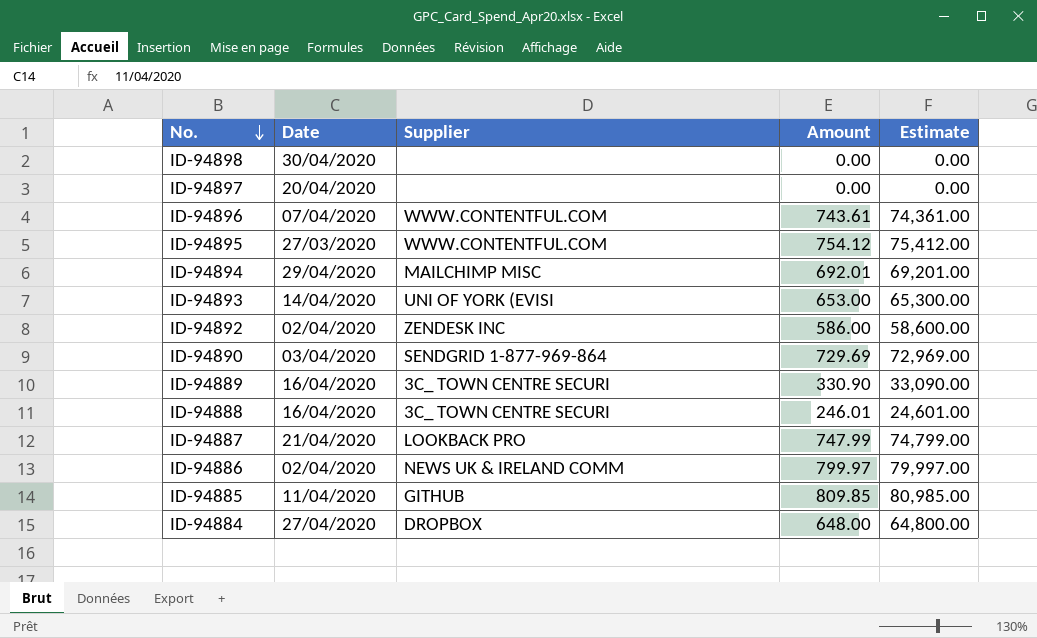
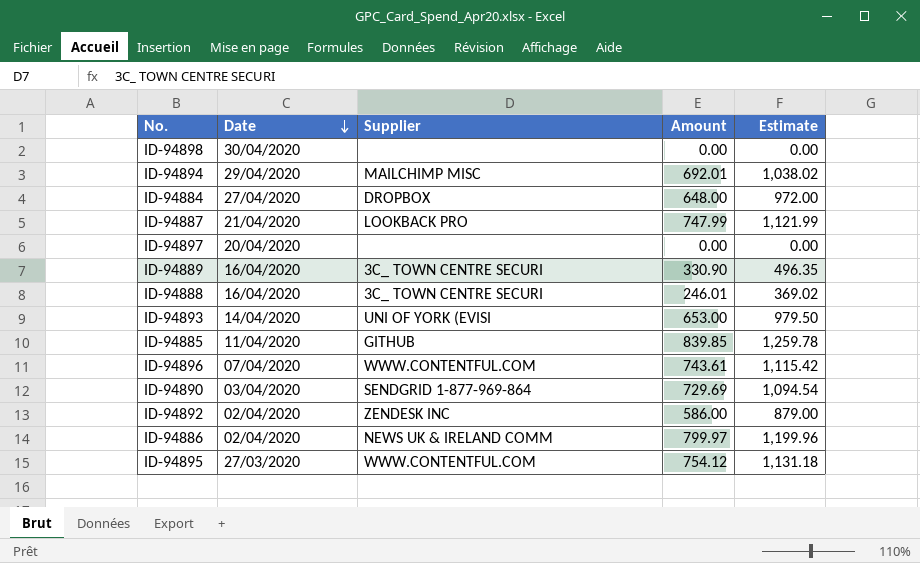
row order: No. descending -> Date descending
column Estimate | formula: [Amount] * 100 -> [Amount] * 1.5
ID-94885 | Amount: 809.85 -> 839.85

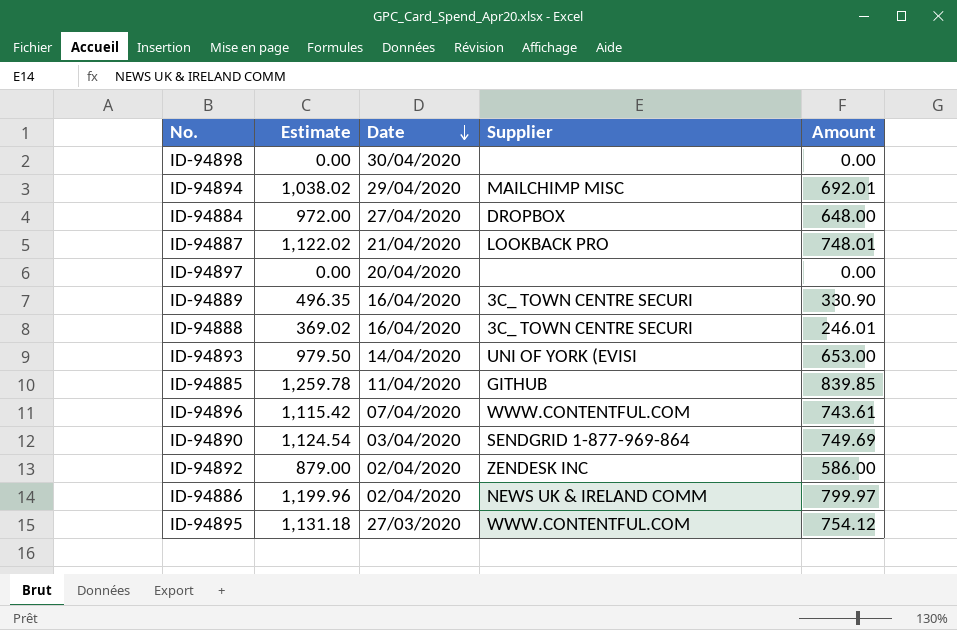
column Estimate | position: 5 -> 2
ID-94887 | Estimate: 1,121.99 -> 1,122.02
ID-94887 | Amount: 747.99 -> 748.01
ID-94890 | Estimate: 1,094.54 -> 1,124.54
ID-94890 | Amount: 729.69 -> 749.69

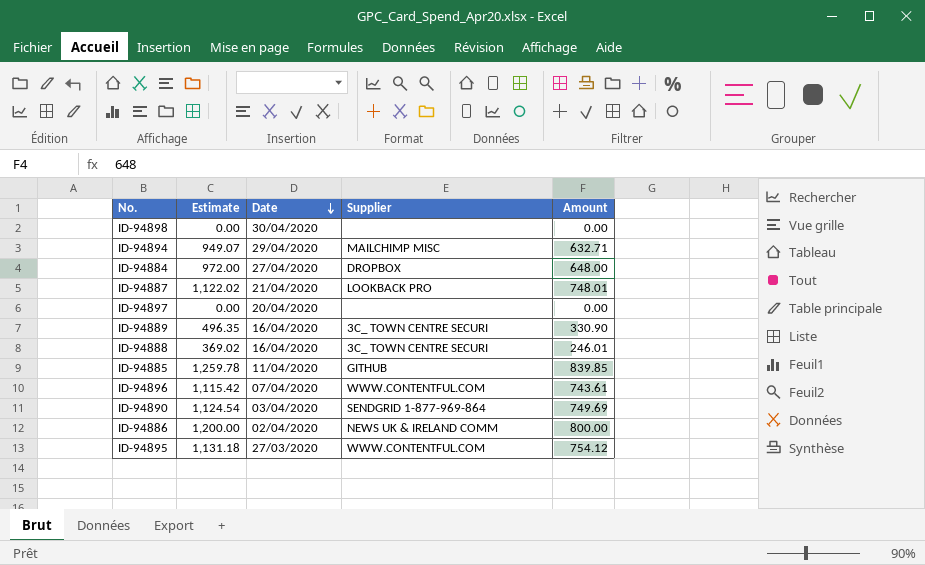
row ID-94893: 979.50 | 14/04/2020 | UNI OF YORK (EVISI | 653.00 -> none
row ID-94892: 879.00 | 02/04/2020 | ZENDESK INC | 586.00 -> none
ID-94894 | Estimate: 1,038.02 -> 949.07
ID-94894 | Amount: 692.01 -> 632.71
ID-94886 | Estimate: 1,199.96 -> 1,200.00
ID-94886 | Amount: 799.97 -> 800.00

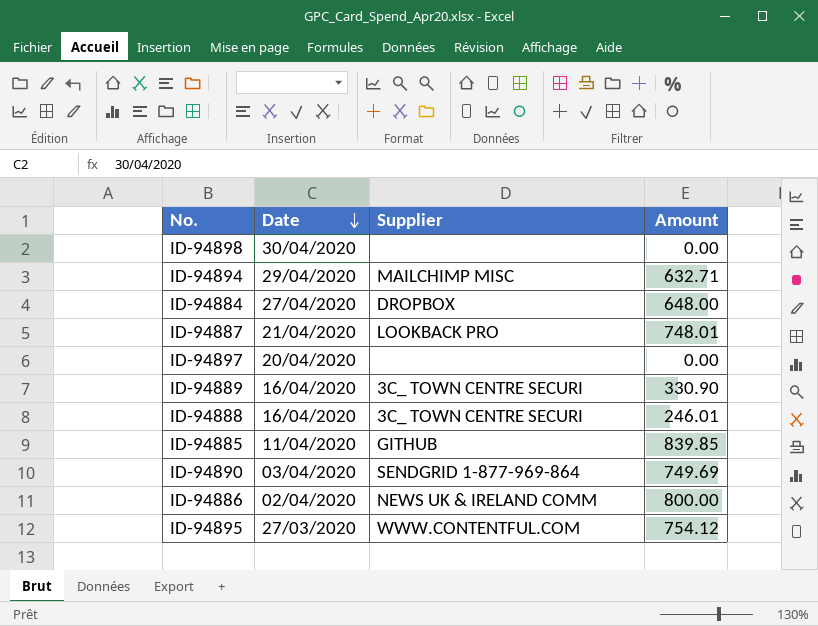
column Estimate | formula: [Amount] * 1.5 -> none
row ID-94896: 1,115.42 | 07/04/2020 | WWW.CONTENTFUL.COM | 743.61 -> none

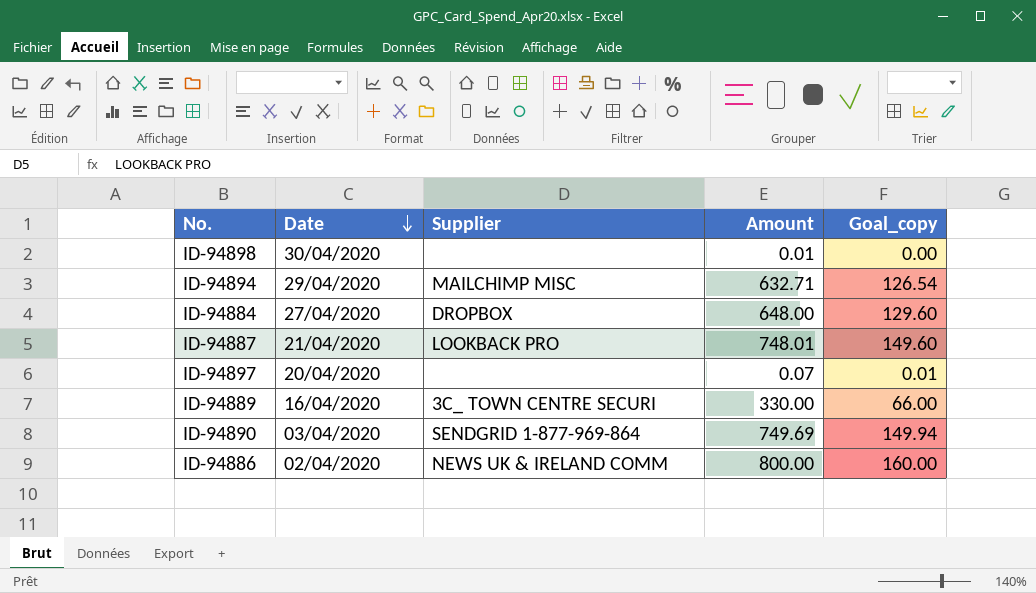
column Goal_copy | formula: none -> [Amount] * 0.2
row ID-94888: 16/04/2020 | 3C_ TOWN CENTRE SECURI | 246.01 -> none
row ID-94885: 11/04/2020 | GITHUB | 839.85 -> none
row ID-94895: 27/03/2020 | WWW.CONTENTFUL.COM | 754.12 -> none
ID-94898 | Amount: 0.00 -> 0.01
ID-94897 | Amount: 0.00 -> 0.07
ID-94889 | Amount: 330.90 -> 330.00

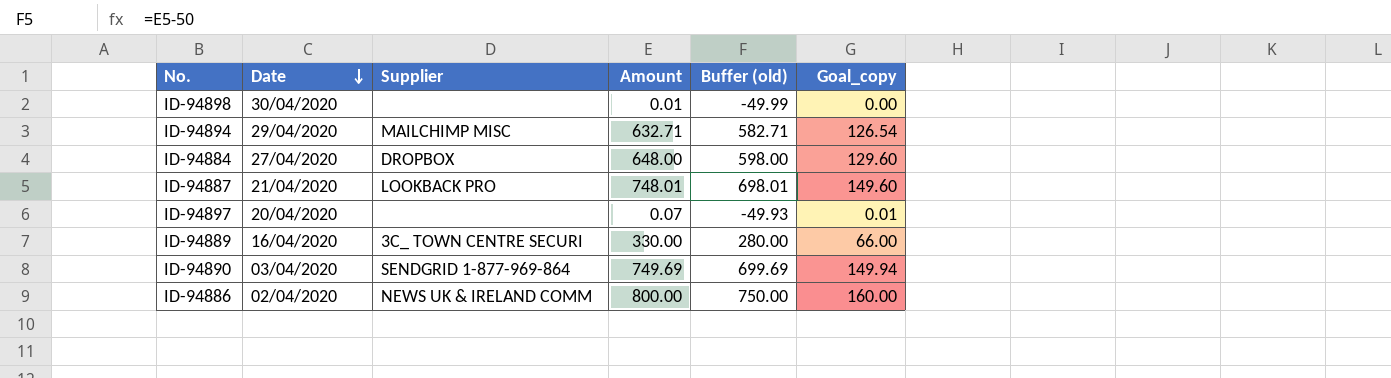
column Buffer (old) | formula: none -> [Amount] - 50

